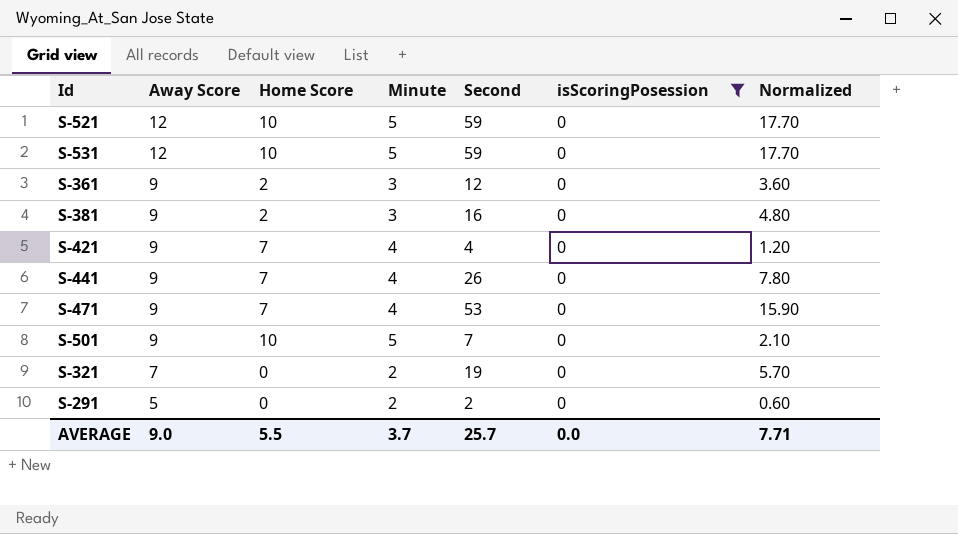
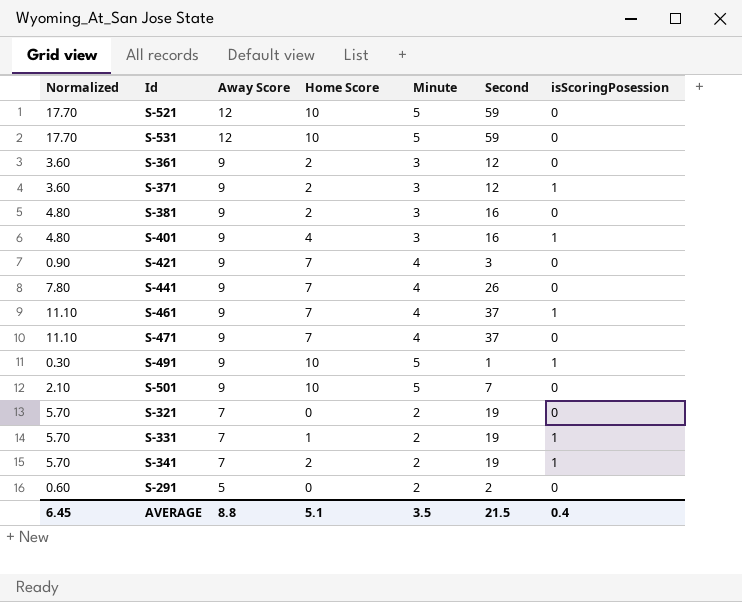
filter: isScoringPosession = 0 -> none
column Normalized | position: 7 -> 1
S-421 | Normalized: 1.20 -> 0.90
S-421 | Second: 4 -> 3
S-471 | Normalized: 15.90 -> 11.10
S-471 | Second: 53 -> 37
AVERAGE | Normalized: 7.71 -> 6.45
AVERAGE | Away Score: 9.0 -> 8.8
AVERAGE | Home Score: 5.5 -> 5.1
AVERAGE | Minute: 3.7 -> 3.5
AVERAGE | Second: 25.7 -> 21.5
AVERAGE | isScoringPosession: 0.0 -> 0.4

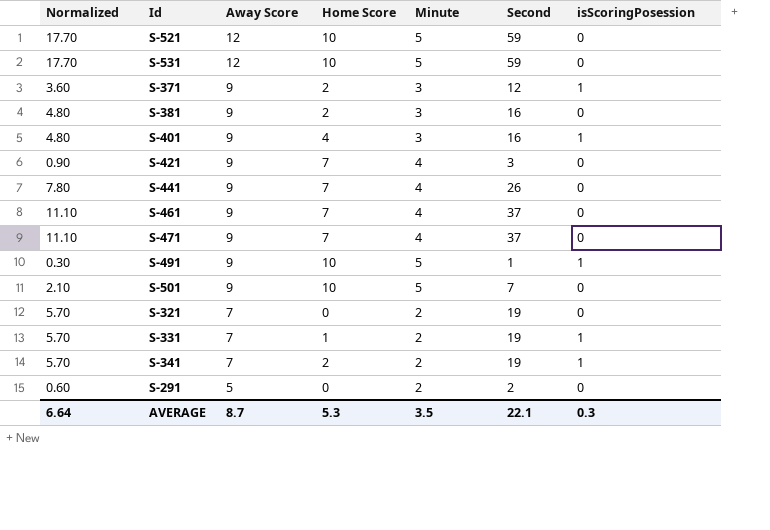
row S-361: 3.60 | 9 | 2 | 3 | 12 | 0 -> none
S-461 | isScoringPosession: 1 -> 0
AVERAGE | Normalized: 6.45 -> 6.64
AVERAGE | Away Score: 8.8 -> 8.7
AVERAGE | Home Score: 5.1 -> 5.3
AVERAGE | Second: 21.5 -> 22.1
AVERAGE | isScoringPosession: 0.4 -> 0.3

